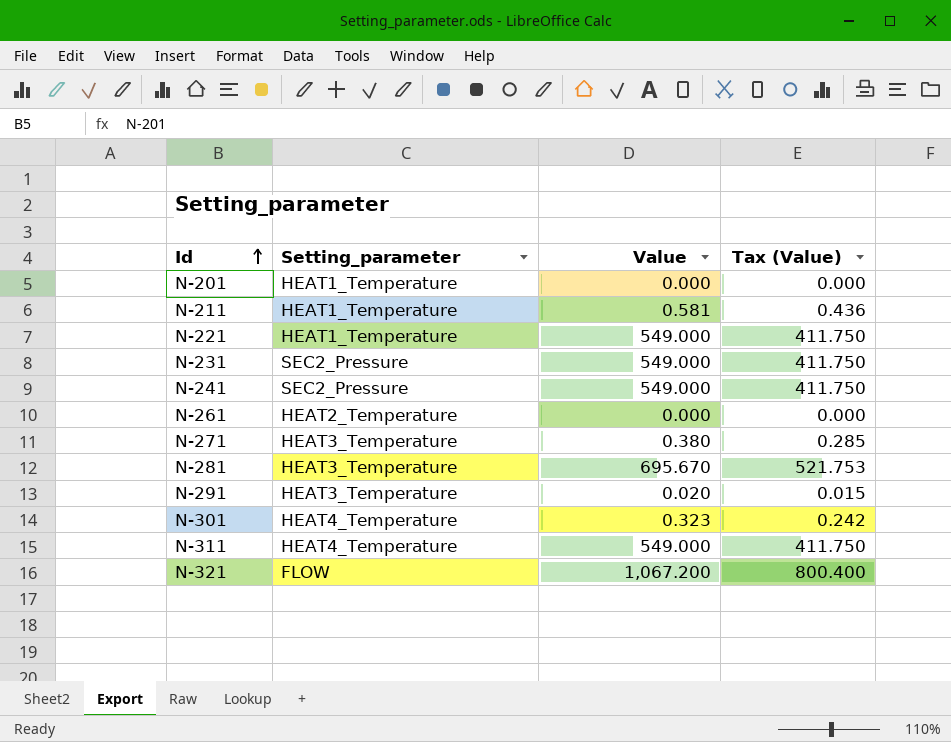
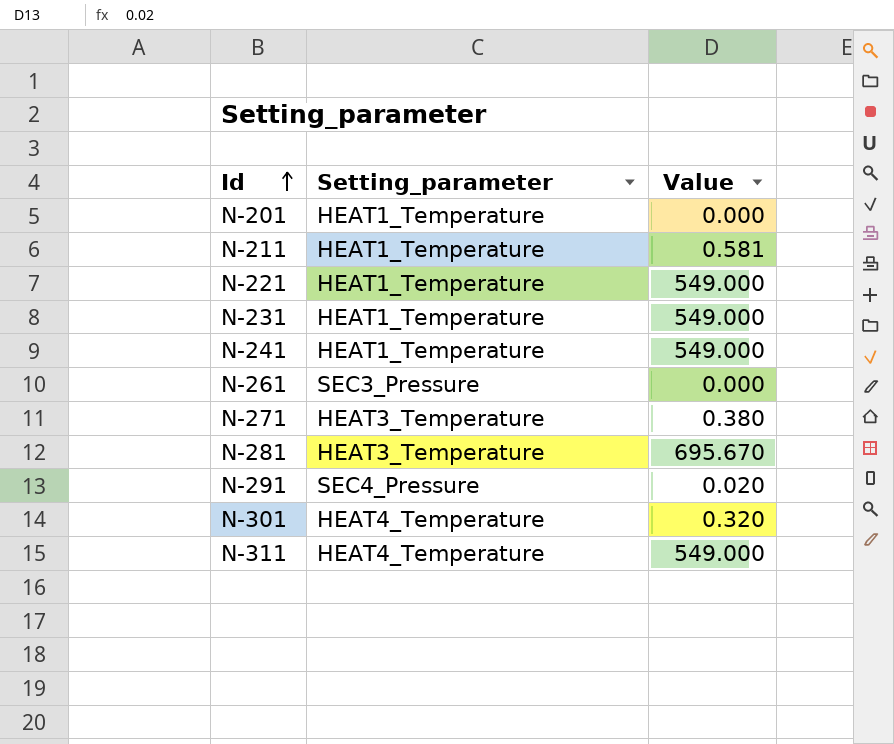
column Tax (Value) | formula: [Value] * 0.75 -> none
row N-321: FLOW | 1,067.200 | 800.400 -> none
N-231 | Setting_parameter: SEC2_Pressure -> HEAT1_Temperature
N-241 | Setting_parameter: SEC2_Pressure -> HEAT1_Temperature
N-261 | Setting_parameter: HEAT2_Temperature -> SEC3_Pressure
N-291 | Setting_parameter: HEAT3_Temperature -> SEC4_Pressure
N-301 | Value: 0.323 -> 0.320

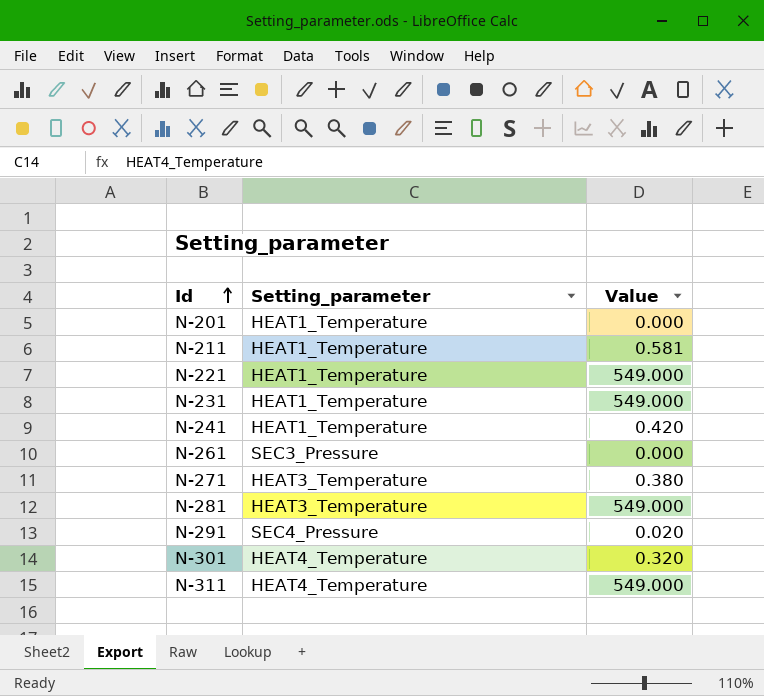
N-241 | Value: 549.000 -> 0.420
N-281 | Value: 695.670 -> 549.000

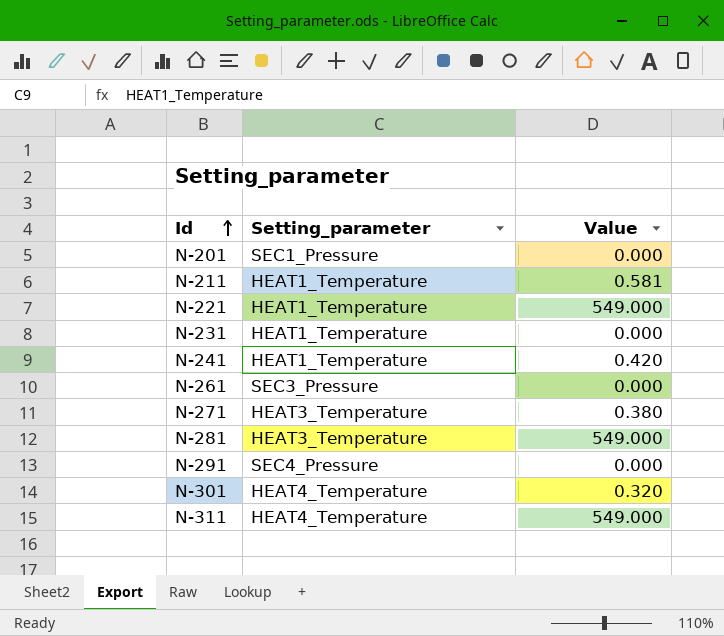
N-201 | Setting_parameter: HEAT1_Temperature -> SEC1_Pressure
N-231 | Value: 549.000 -> 0.000
N-291 | Value: 0.020 -> 0.000

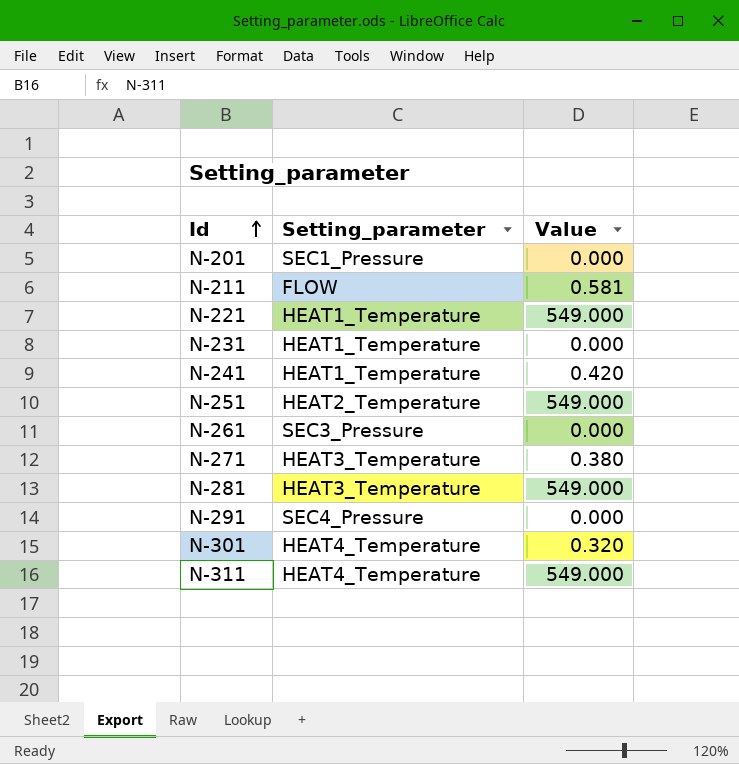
N-211 | Setting_parameter: HEAT1_Temperature -> FLOW
row N-251: none -> HEAT2_Temperature | 549.000

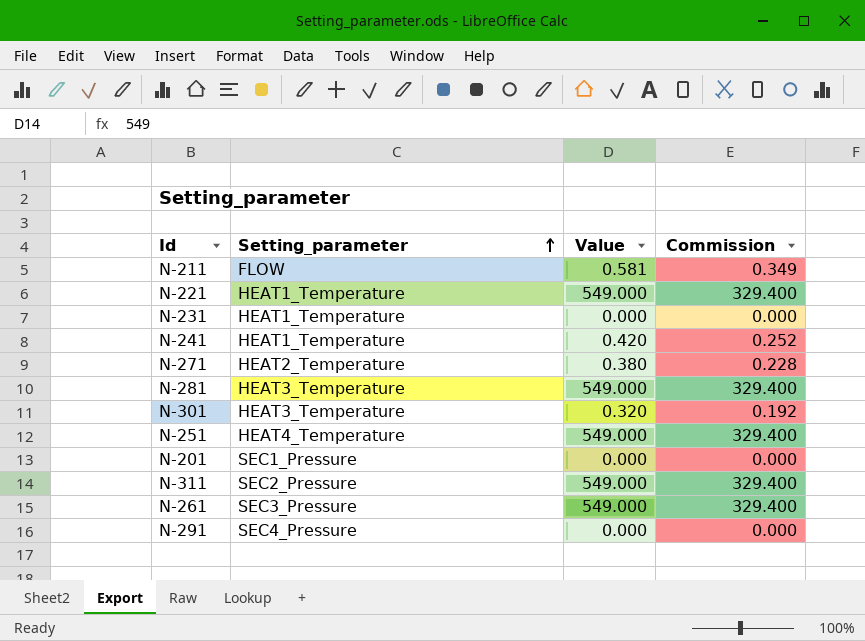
row order: Id ascending -> Setting_parameter ascending
column Commission | formula: none -> [Value] * 0.6
N-271 | Setting_parameter: HEAT3_Temperature -> HEAT2_Temperature
N-301 | Setting_parameter: HEAT4_Temperature -> HEAT3_Temperature
N-251 | Setting_parameter: HEAT2_Temperature -> HEAT4_Temperature
N-311 | Setting_parameter: HEAT4_Temperature -> SEC2_Pressure
N-261 | Value: 0.000 -> 549.000

